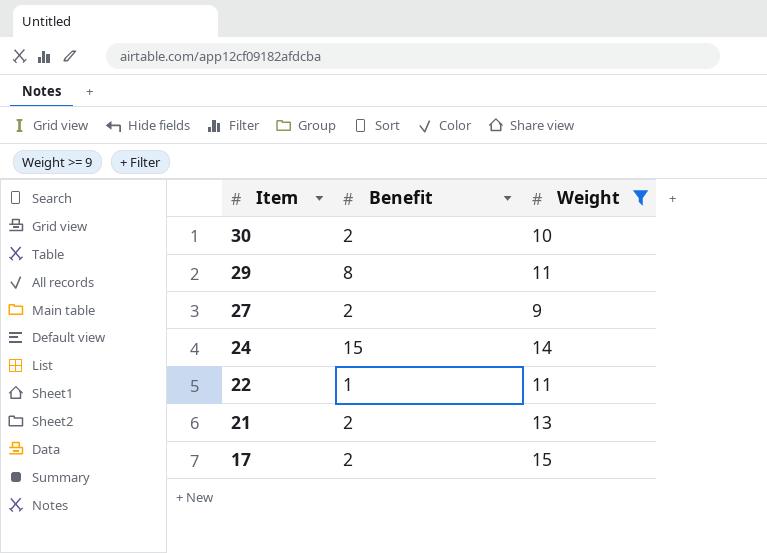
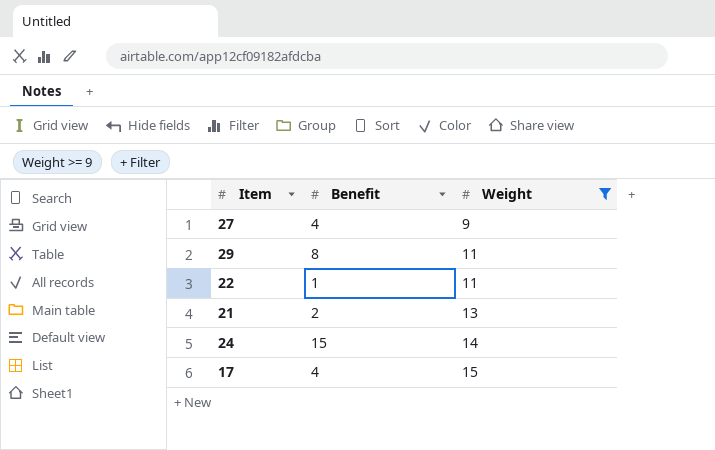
row order: Item descending -> Weight ascending
row 30: 2 | 10 -> none
27 | Benefit: 2 -> 4
17 | Benefit: 2 -> 4

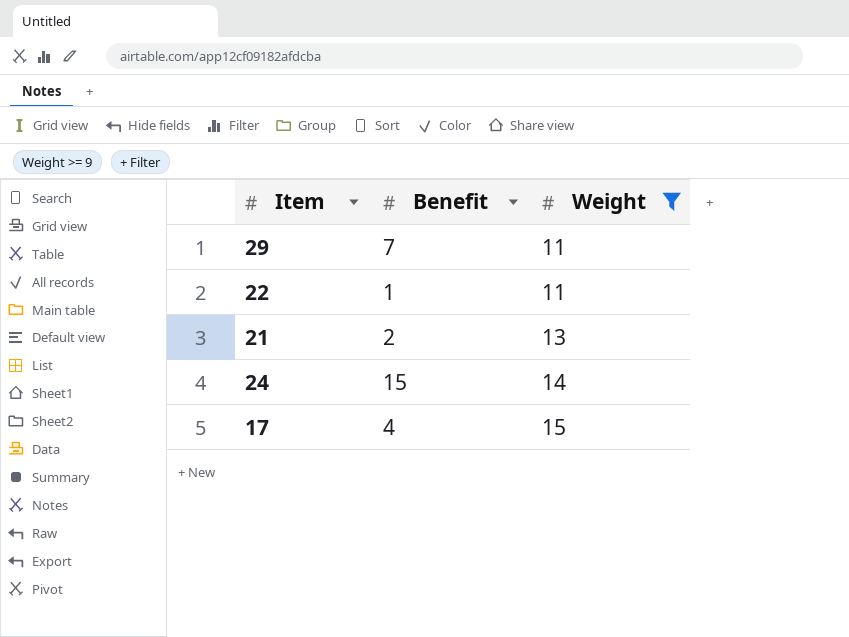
row 27: 4 | 9 -> none
29 | Benefit: 8 -> 7

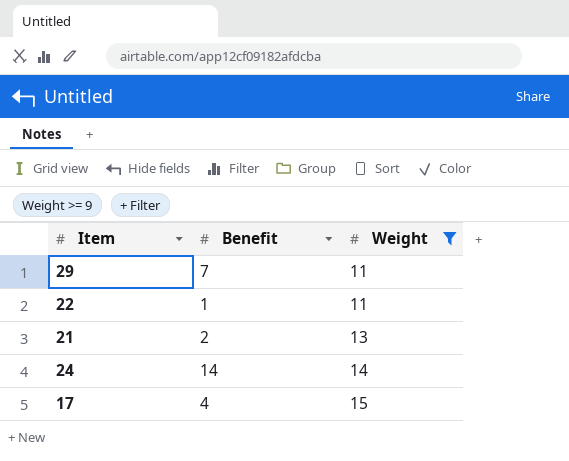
24 | Benefit: 15 -> 14

